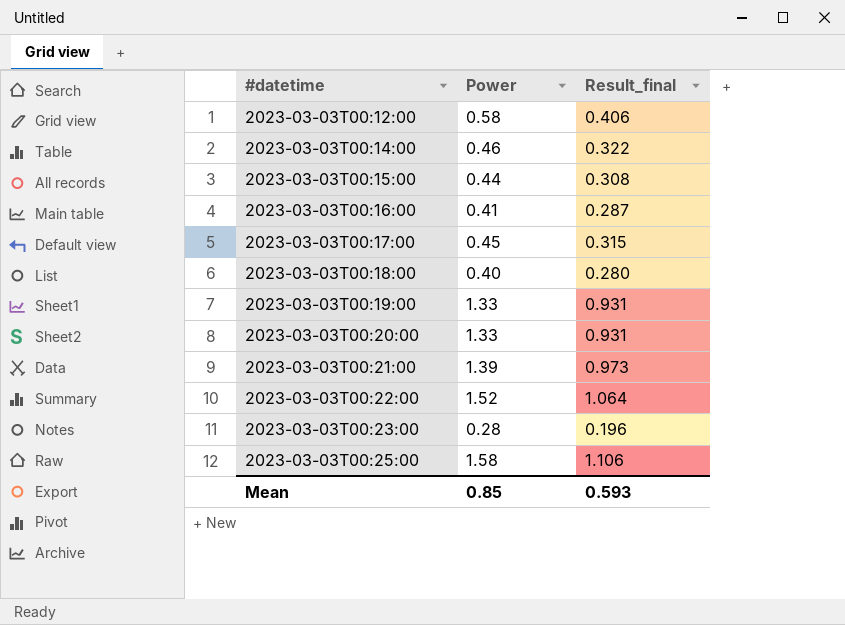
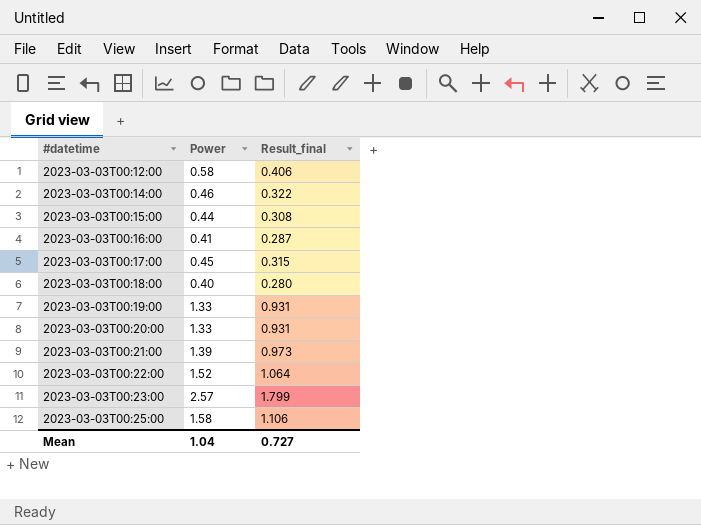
2023-03-03T00:23:00 | Power: 0.28 -> 2.57
2023-03-03T00:23:00 | Result_final: 0.196 -> 1.799
Mean | Power: 0.85 -> 1.04
Mean | Result_final: 0.593 -> 0.727

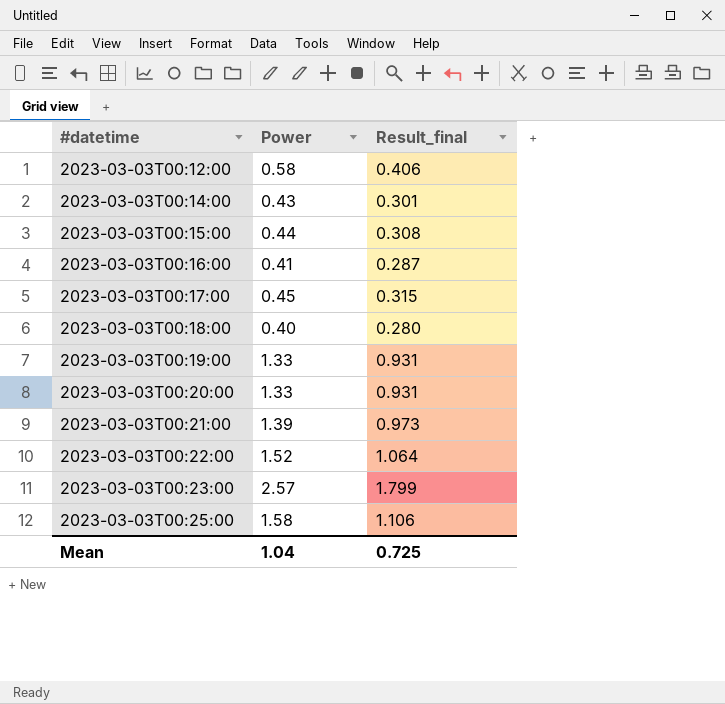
2023-03-03T00:14:00 | Power: 0.46 -> 0.43
2023-03-03T00:14:00 | Result_final: 0.322 -> 0.301
Mean | Result_final: 0.727 -> 0.725

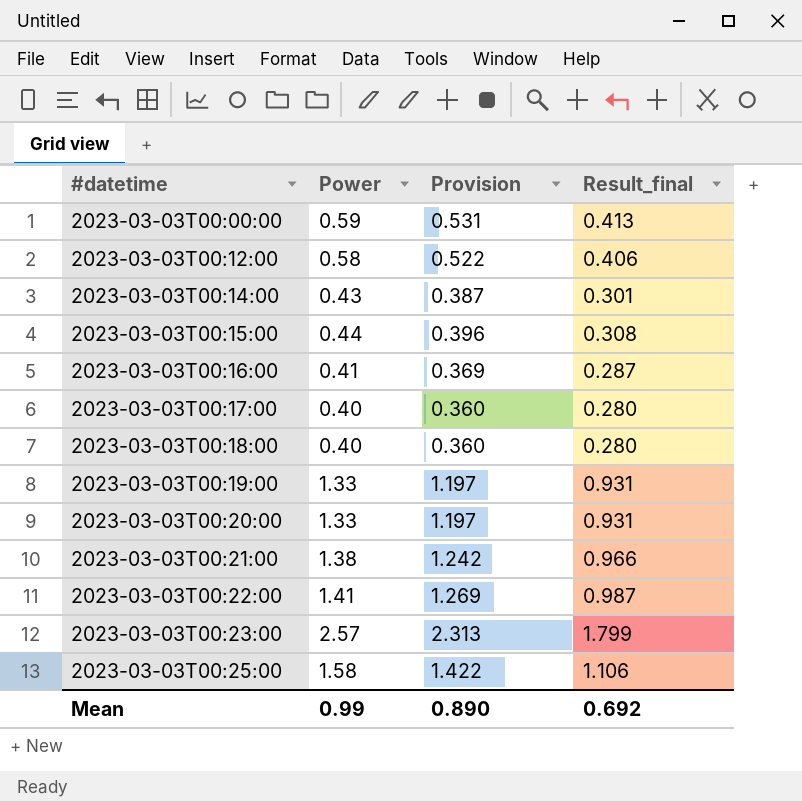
column Provision | formula: none -> [Power] * 0.9
row 2023-03-03T00:00:00: none -> 0.59 | 0.531 | 0.413
2023-03-03T00:17:00 | Power: 0.45 -> 0.40
2023-03-03T00:17:00 | Result_final: 0.315 -> 0.280
2023-03-03T00:21:00 | Power: 1.39 -> 1.38
2023-03-03T00:21:00 | Result_final: 0.973 -> 0.966
2023-03-03T00:22:00 | Power: 1.52 -> 1.41
2023-03-03T00:22:00 | Result_final: 1.064 -> 0.987
Mean | Power: 1.04 -> 0.99
Mean | Result_final: 0.725 -> 0.692

